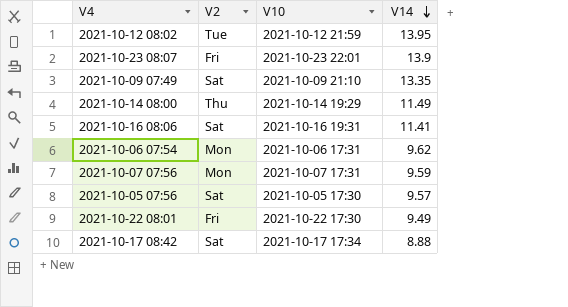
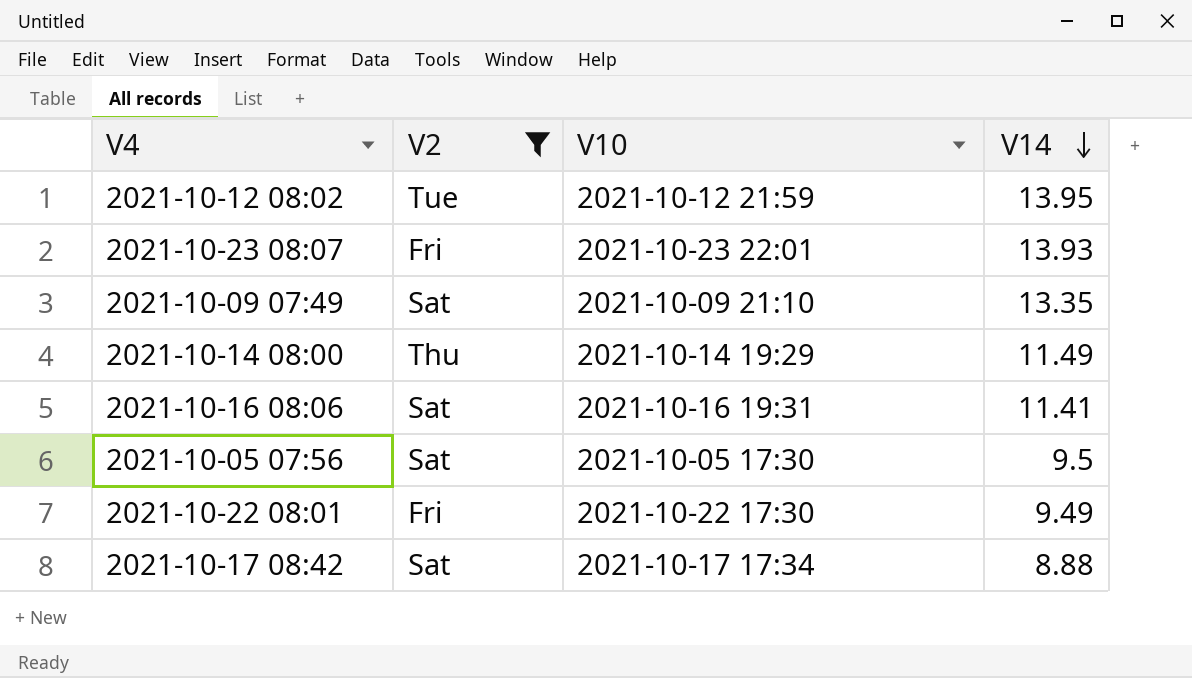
filter: none -> V2 != Mon
2021-10-23 08:07 | V14: 13.9 -> 13.93
2021-10-05 07:56 | V14: 9.57 -> 9.5

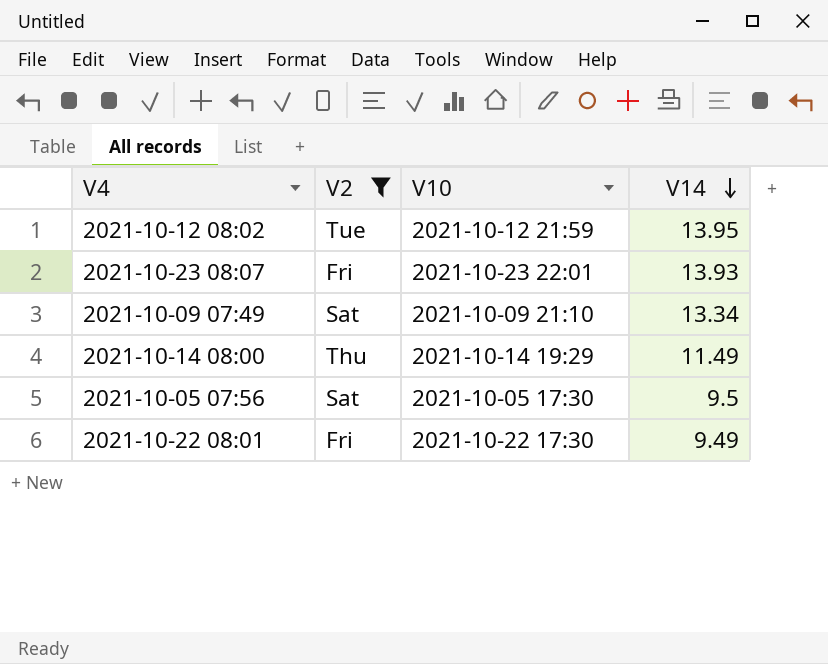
row 2021-10-16 08:06: Sat | 2021-10-16 19:31 | 11.41 -> none
row 2021-10-17 08:42: Sat | 2021-10-17 17:34 | 8.88 -> none
2021-10-09 07:49 | V14: 13.35 -> 13.34

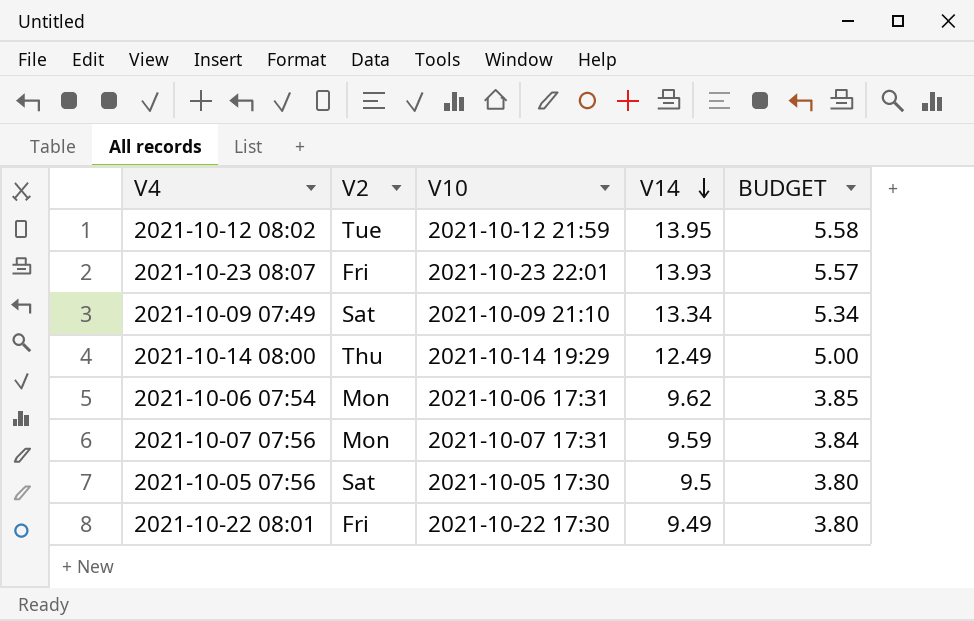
filter: V2 != Mon -> none
column BUDGET | formula: none -> [V14] * 0.4
2021-10-14 08:00 | V14: 11.49 -> 12.49

